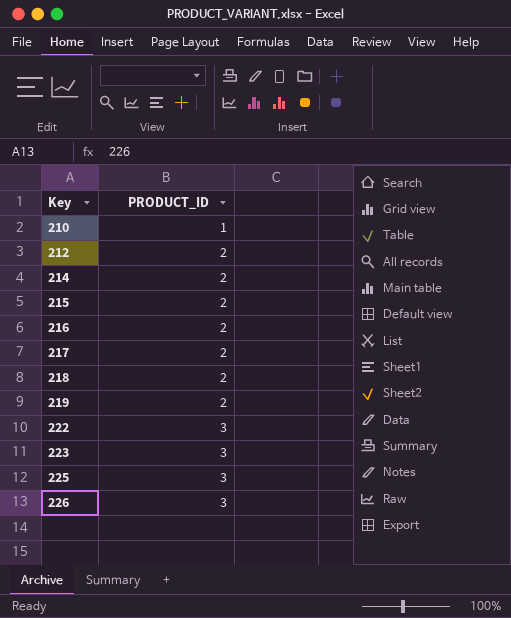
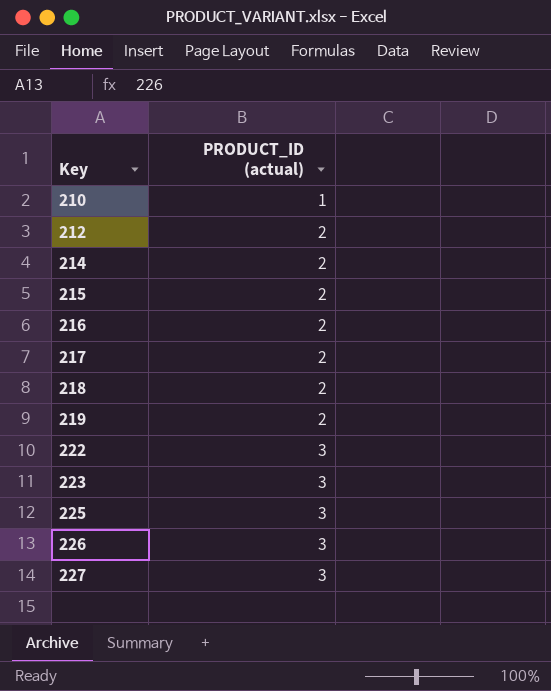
column name: PRODUCT_ID -> PRODUCT_ID (actual)
row 227: none -> 3

